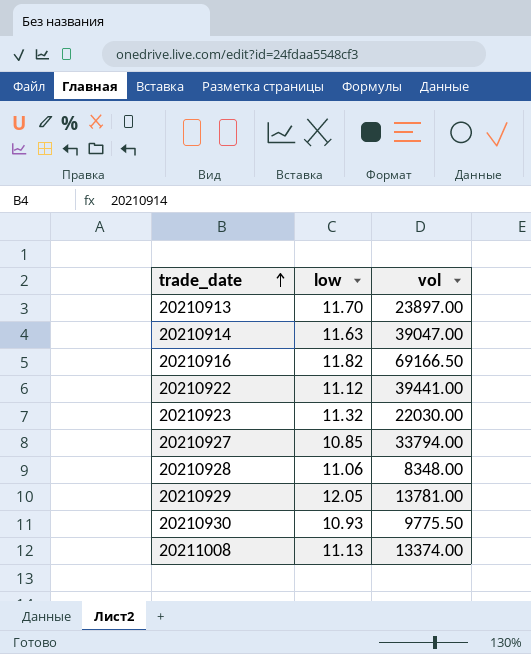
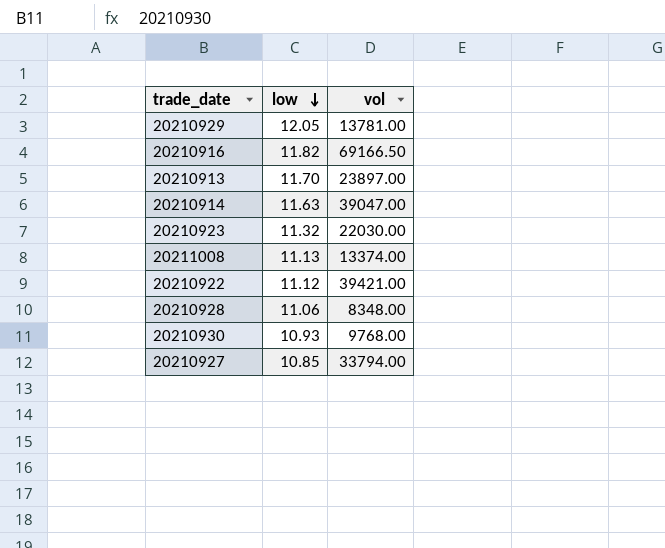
row order: trade_date ascending -> low descending
20210922 | vol: 39441.00 -> 39421.00
20210930 | vol: 9775.50 -> 9768.00

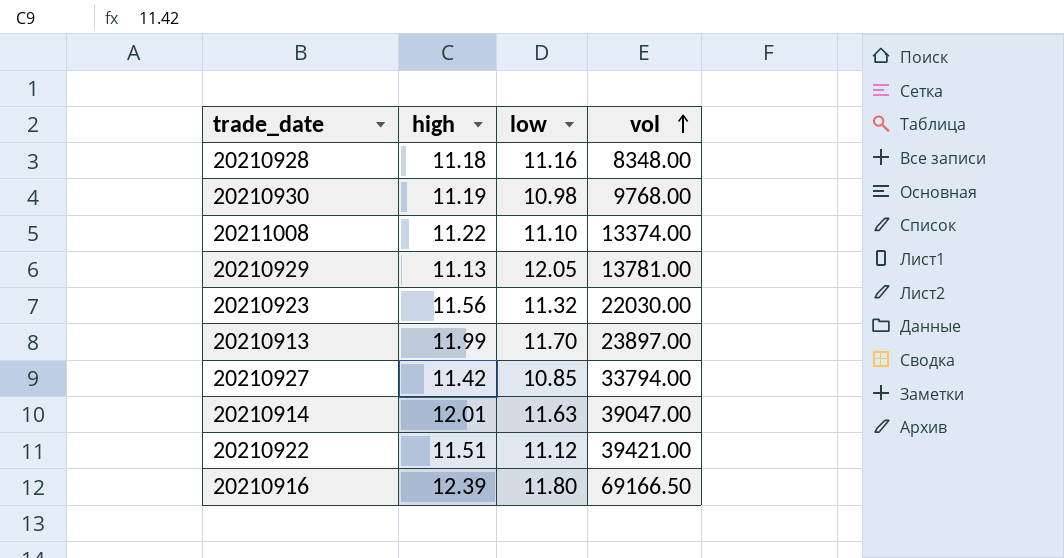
row order: low descending -> vol ascending
column high | position: none -> 2
20210928 | low: 11.06 -> 11.16
20210930 | low: 10.93 -> 10.98
20211008 | low: 11.13 -> 11.10
20210916 | low: 11.82 -> 11.80

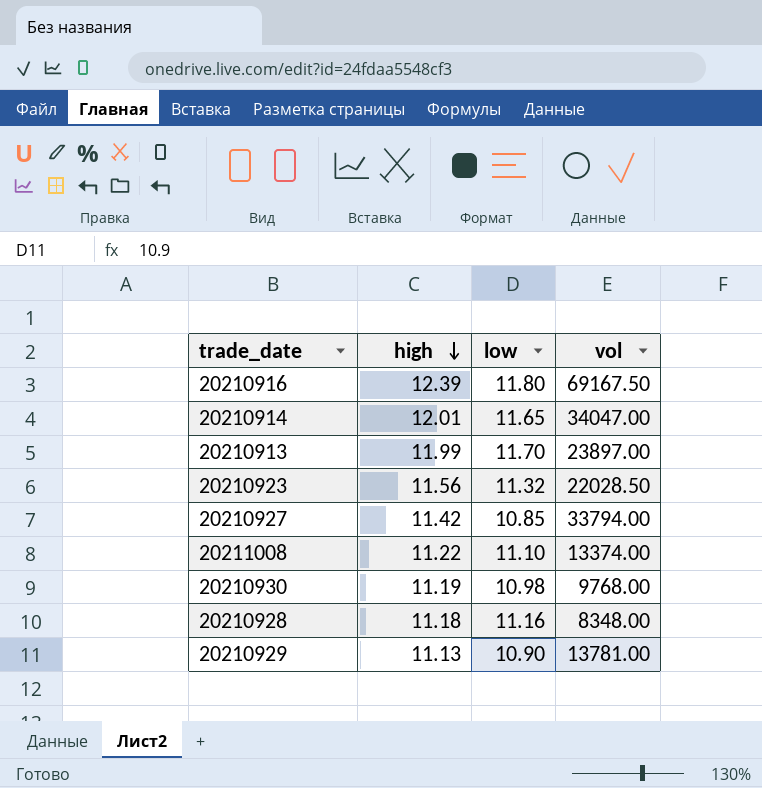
row order: vol ascending -> high descending
row 20210922: 11.51 | 11.12 | 39421.00 -> none
20210916 | vol: 69166.50 -> 69167.50
20210914 | low: 11.63 -> 11.65
20210914 | vol: 39047.00 -> 34047.00
20210923 | vol: 22030.00 -> 22028.50
20210929 | low: 12.05 -> 10.90

